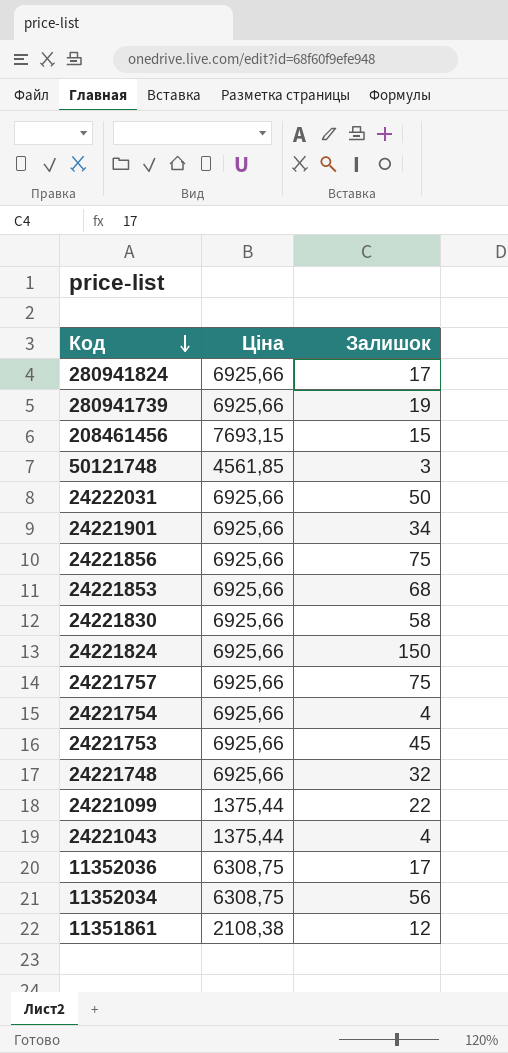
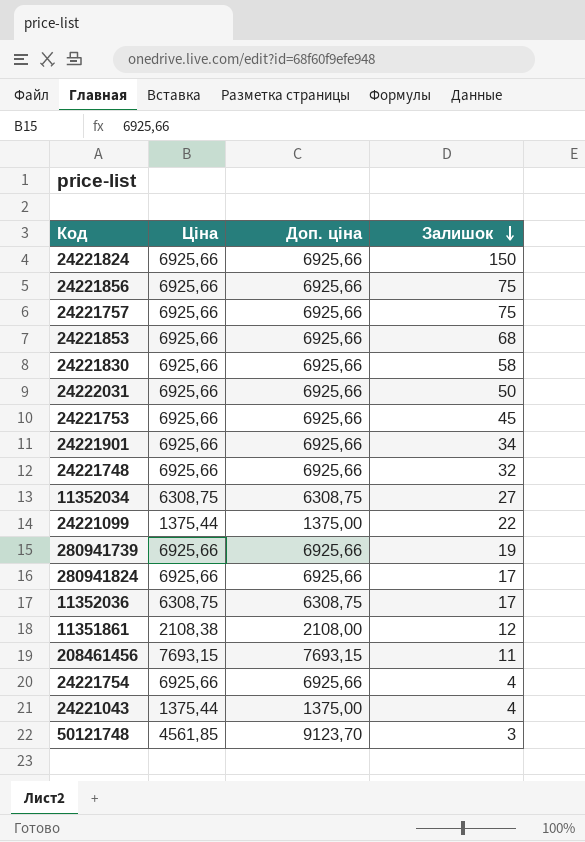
row order: Код descending -> Залишок descending
column Доп. ціна | position: none -> 3
11352034 | Залишок: 56 -> 27
208461456 | Залишок: 15 -> 11

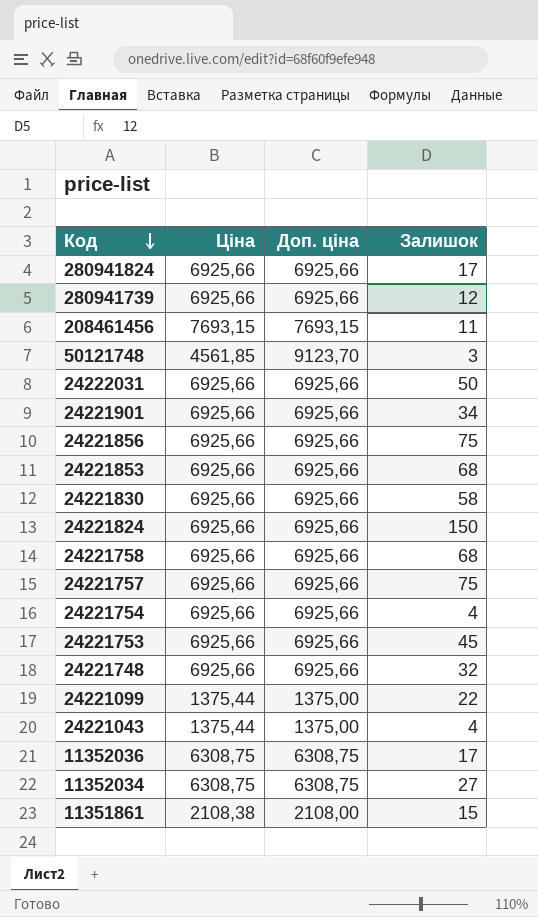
row order: Залишок descending -> Код descending
280941739 | Залишок: 19 -> 12
row 24221758: none -> 6925,66 | 6925,66 | 68
11351861 | Залишок: 12 -> 15

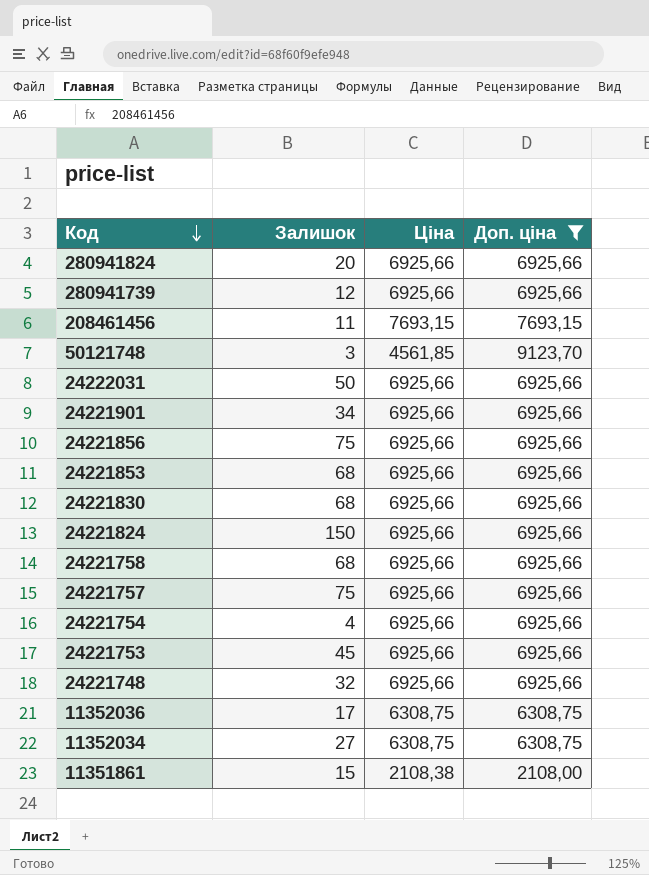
filter: none -> Доп. ціна != 1375,00
column Залишок | position: 4 -> 2
280941824 | Залишок: 17 -> 20
24221830 | Залишок: 58 -> 68

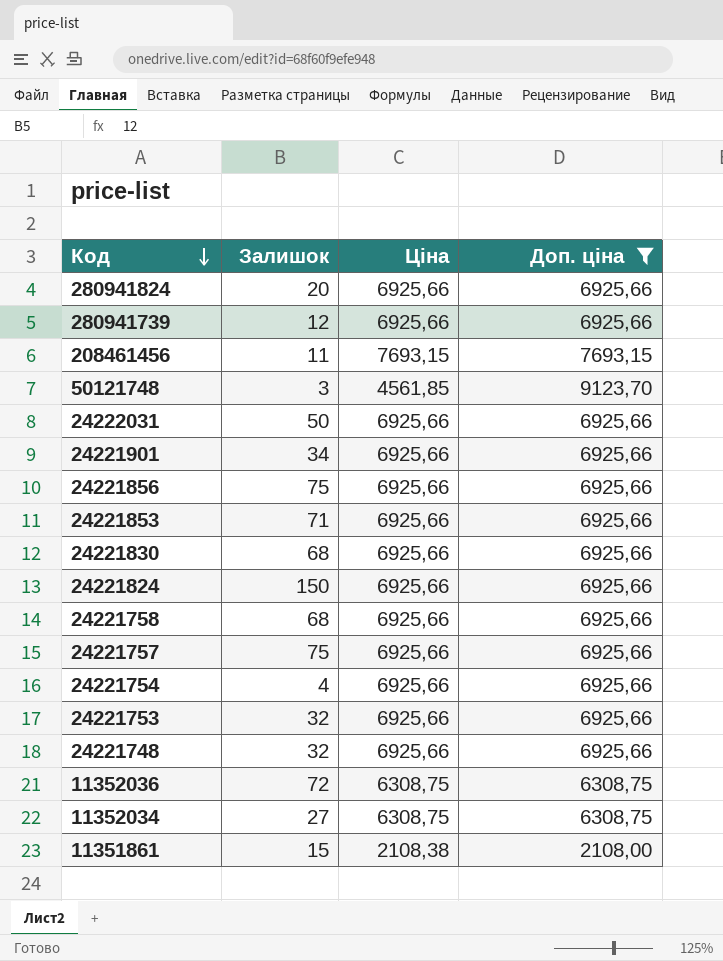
24221853 | Залишок: 68 -> 71
24221753 | Залишок: 45 -> 32
11352036 | Залишок: 17 -> 72

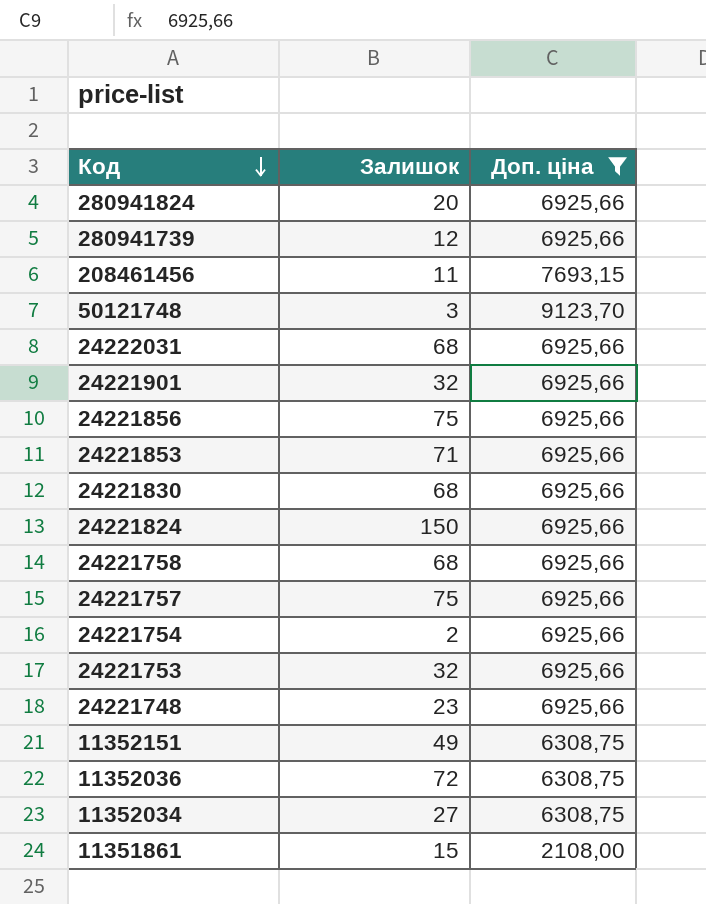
column Ціна | position: 3 -> none
24222031 | Залишок: 50 -> 68
24221901 | Залишок: 34 -> 32
24221754 | Залишок: 4 -> 2
24221748 | Залишок: 32 -> 23
row 11352151: none -> 49 | 6308,75

